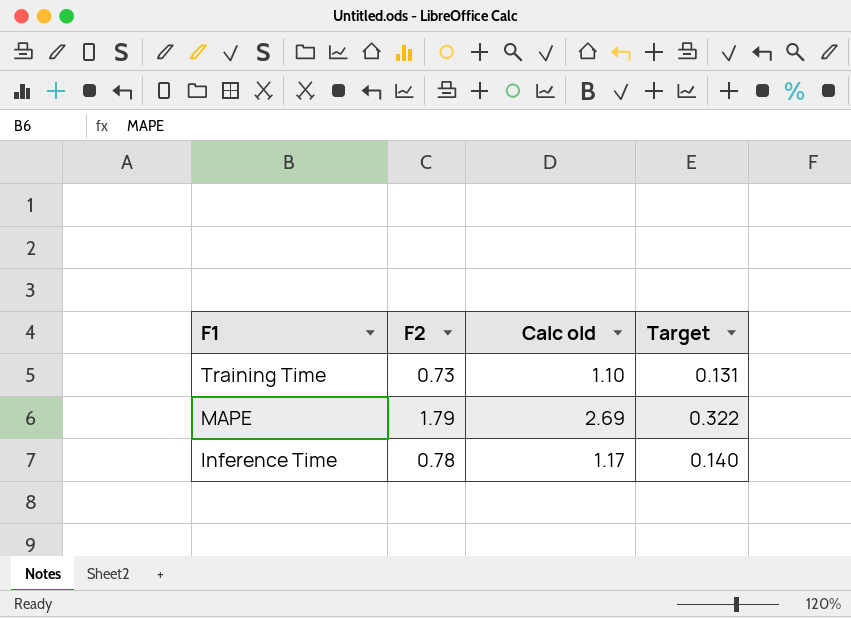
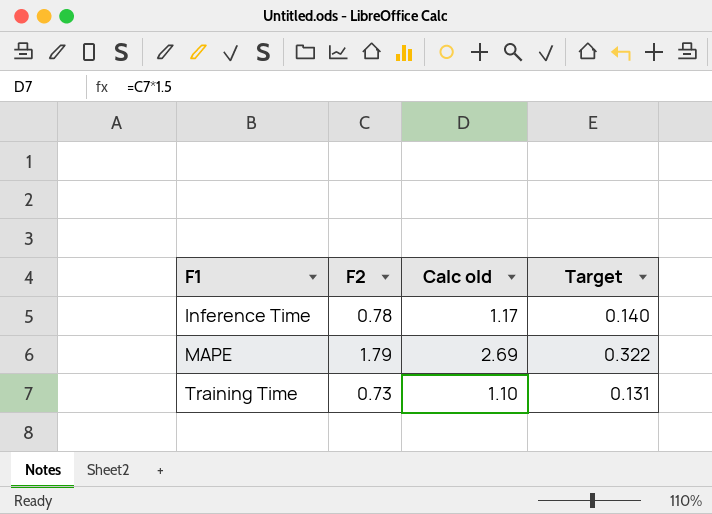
row order: F1 descending -> F1 ascending

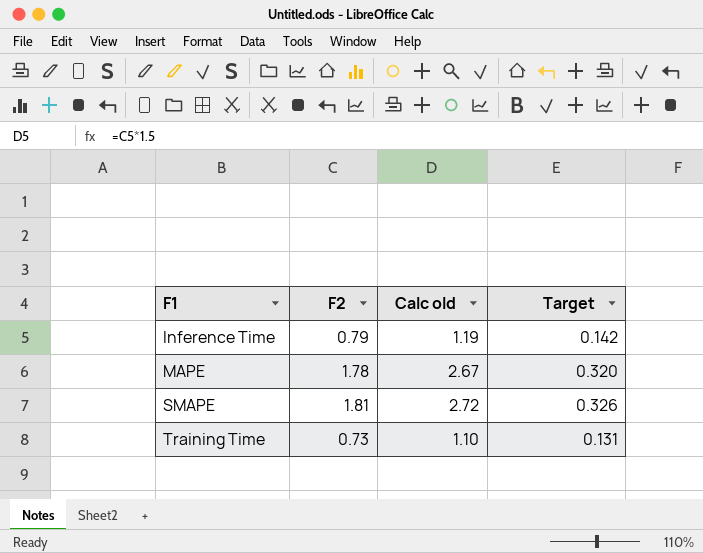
Inference Time | F2: 0.78 -> 0.79
Inference Time | Calc old: 1.17 -> 1.19
Inference Time | Target: 0.140 -> 0.142
MAPE | F2: 1.79 -> 1.78
MAPE | Calc old: 2.69 -> 2.67
MAPE | Target: 0.322 -> 0.320
row SMAPE: none -> 1.81 | 2.72 | 0.326

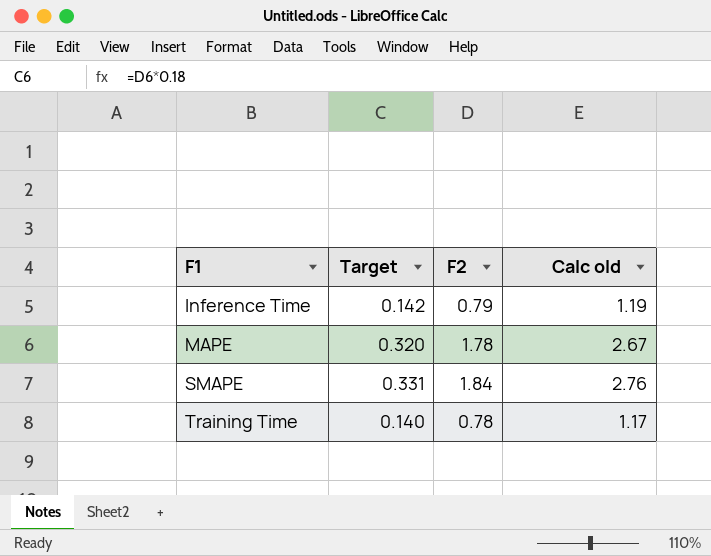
column Target | position: 4 -> 2
SMAPE | Target: 0.326 -> 0.331
SMAPE | F2: 1.81 -> 1.84
SMAPE | Calc old: 2.72 -> 2.76
Training Time | Target: 0.131 -> 0.140
Training Time | F2: 0.73 -> 0.78
Training Time | Calc old: 1.10 -> 1.17

